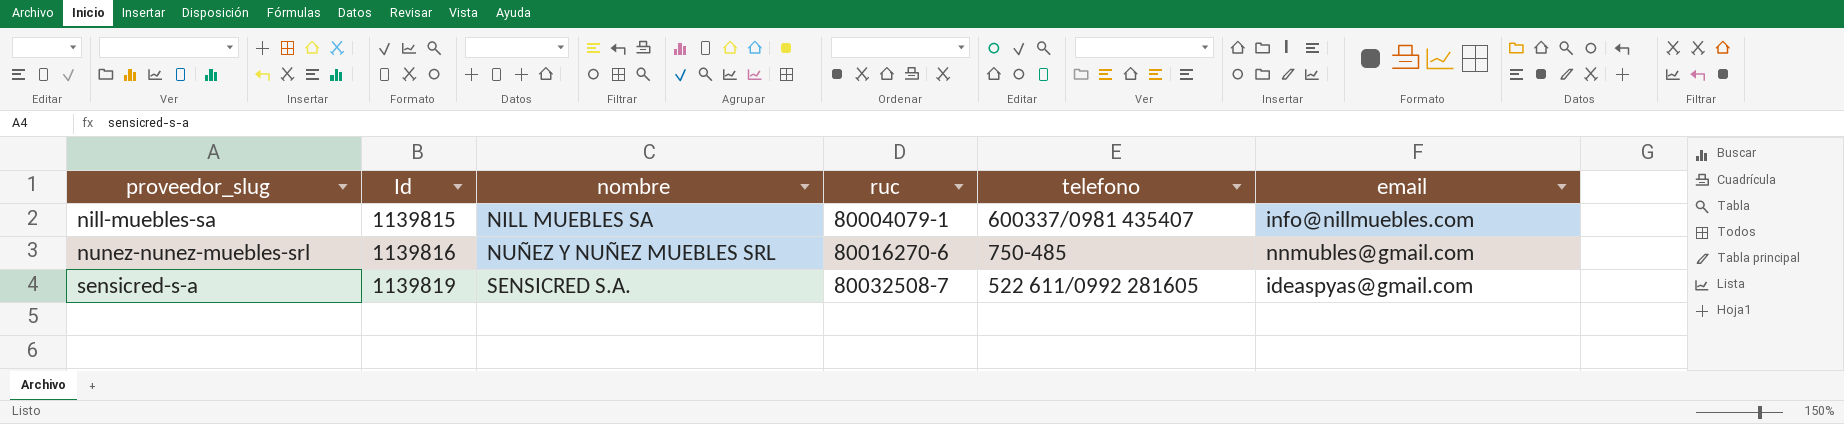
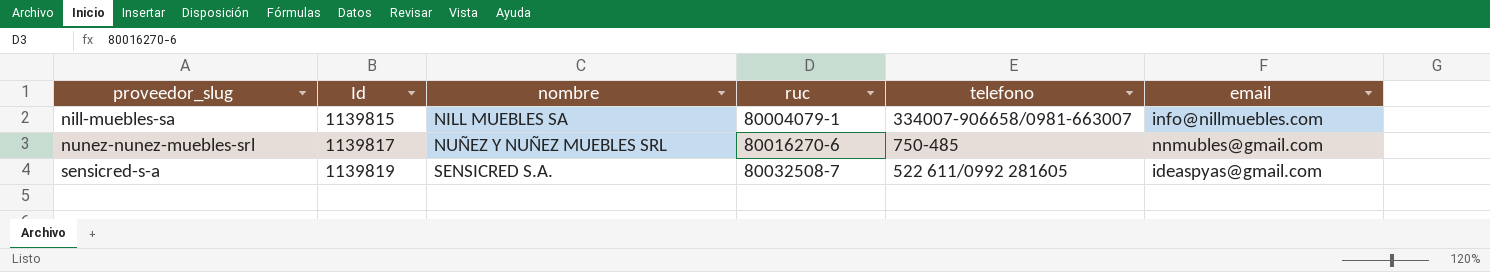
nill-muebles-sa | telefono: 600337/0981 435407 -> 334007-906658/0981-663007
nunez-nunez-muebles-srl | Id: 1139816 -> 1139817

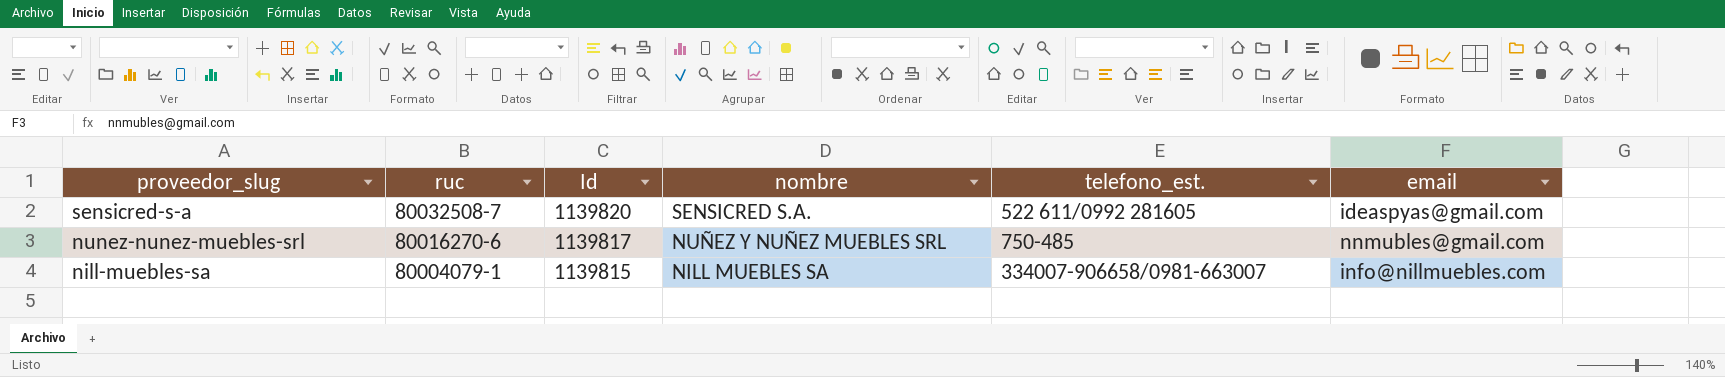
row order: proveedor_slug ascending -> proveedor_slug descending
column ruc | position: 4 -> 2
column name: telefono -> telefono_est.
sensicred-s-a | Id: 1139819 -> 1139820

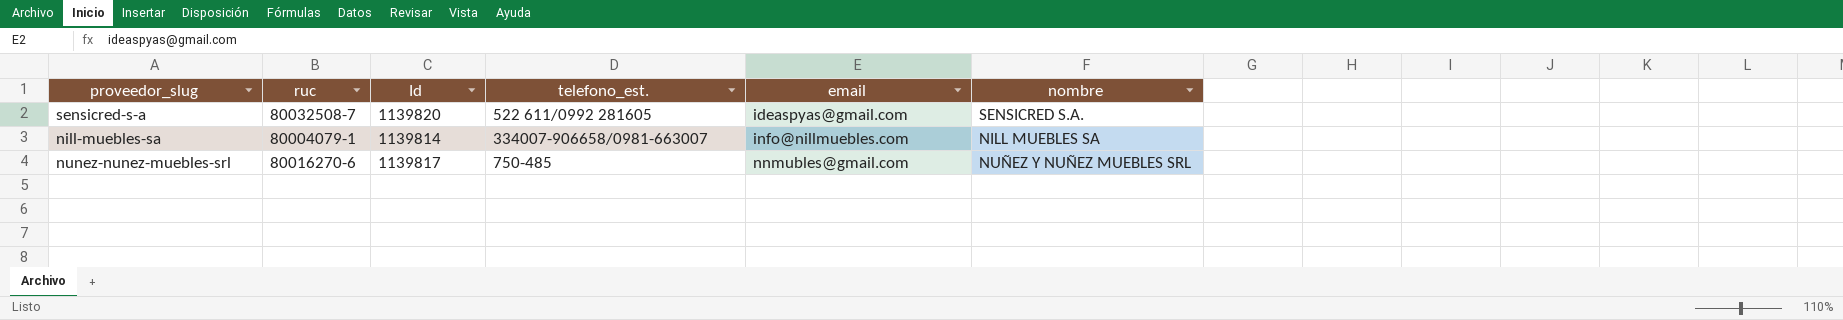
row order: proveedor_slug descending -> email ascending
column nombre | position: 4 -> 6
nill-muebles-sa | Id: 1139815 -> 1139814

